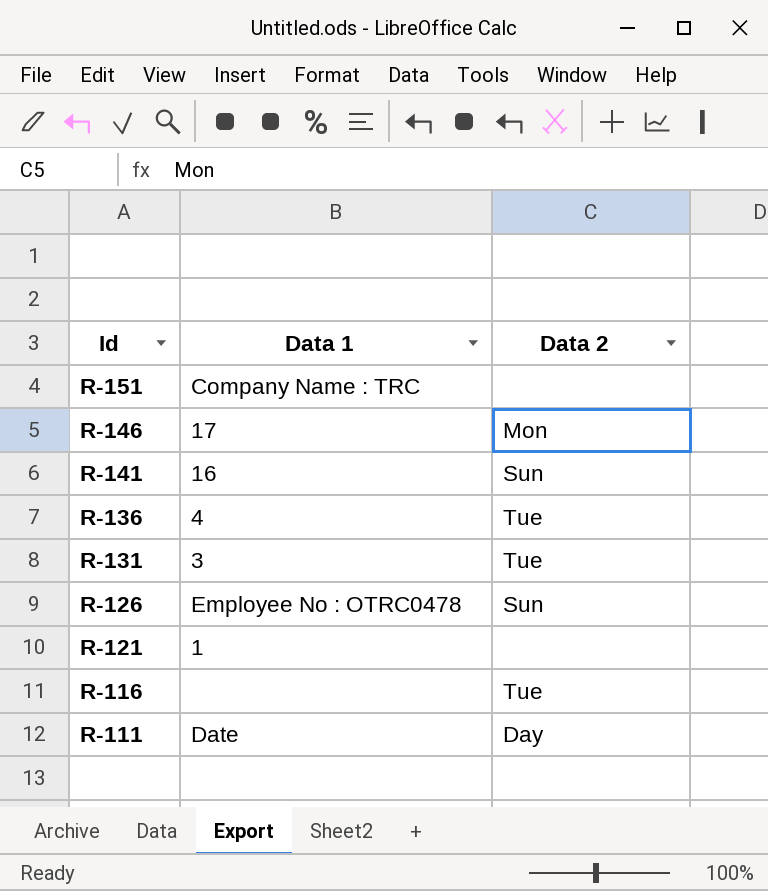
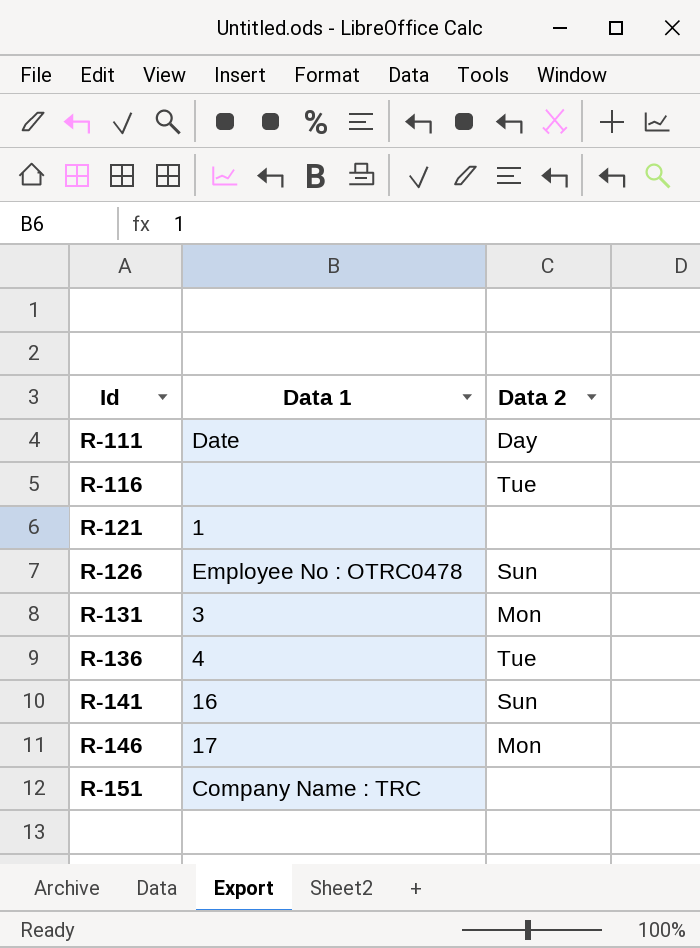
row order: Id descending -> Id ascending
R-131 | Data 2: Tue -> Mon

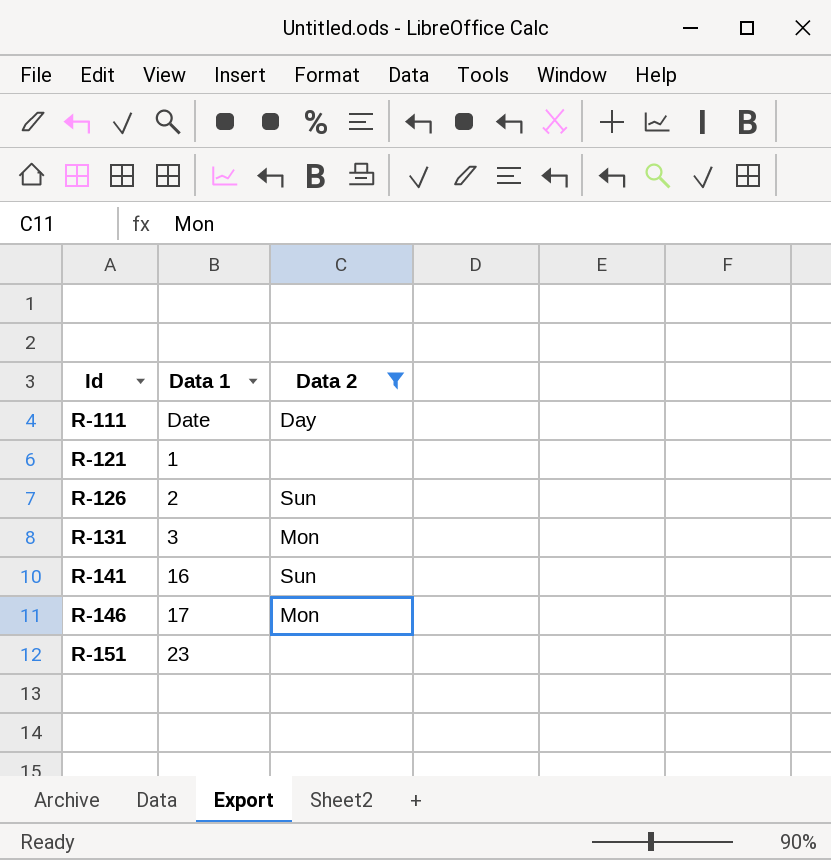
filter: none -> Data 2 != Tue
R-126 | Data 1: Employee No : OTRC0478 -> 2
R-151 | Data 1: Company Name : TRC -> 23

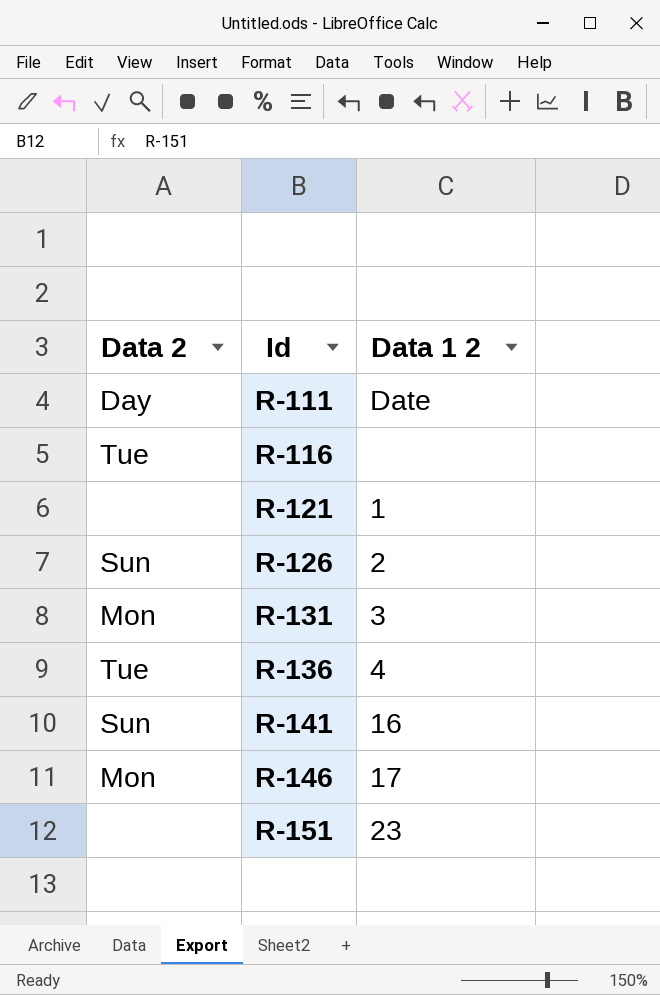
filter: Data 2 != Tue -> none
column Data 2 | position: 3 -> 1
column name: Data 1 -> Data 1 2

